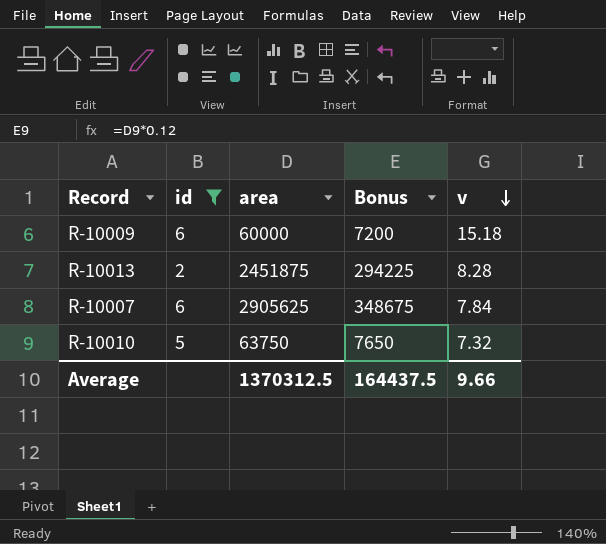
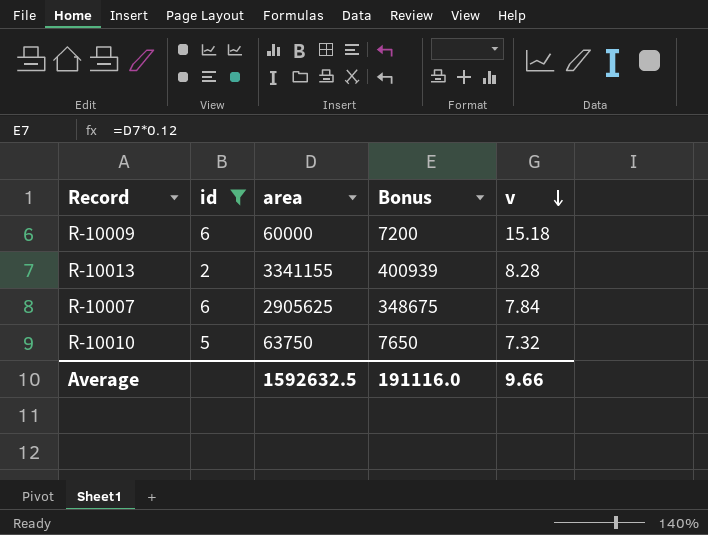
R-10013 | area: 2451875 -> 3341155
R-10013 | Bonus: 294225 -> 400939
Average | area: 1370312.5 -> 1592632.5
Average | Bonus: 164437.5 -> 191116.0

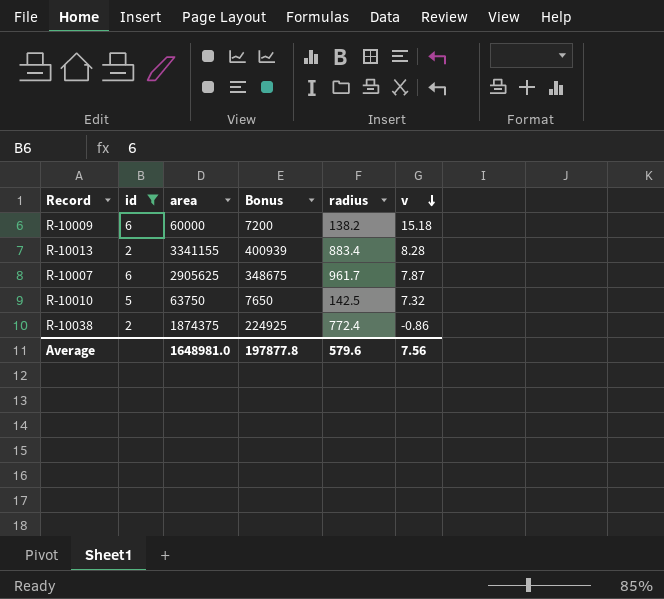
column radius | position: none -> 5
R-10007 | v: 7.84 -> 7.87
row R-10038: none -> 2 | 1874375 | 224925 | 772.4 | -0.86
Average | area: 1592632.5 -> 1648981.0
Average | Bonus: 191116.0 -> 197877.8
Average | v: 9.66 -> 7.56

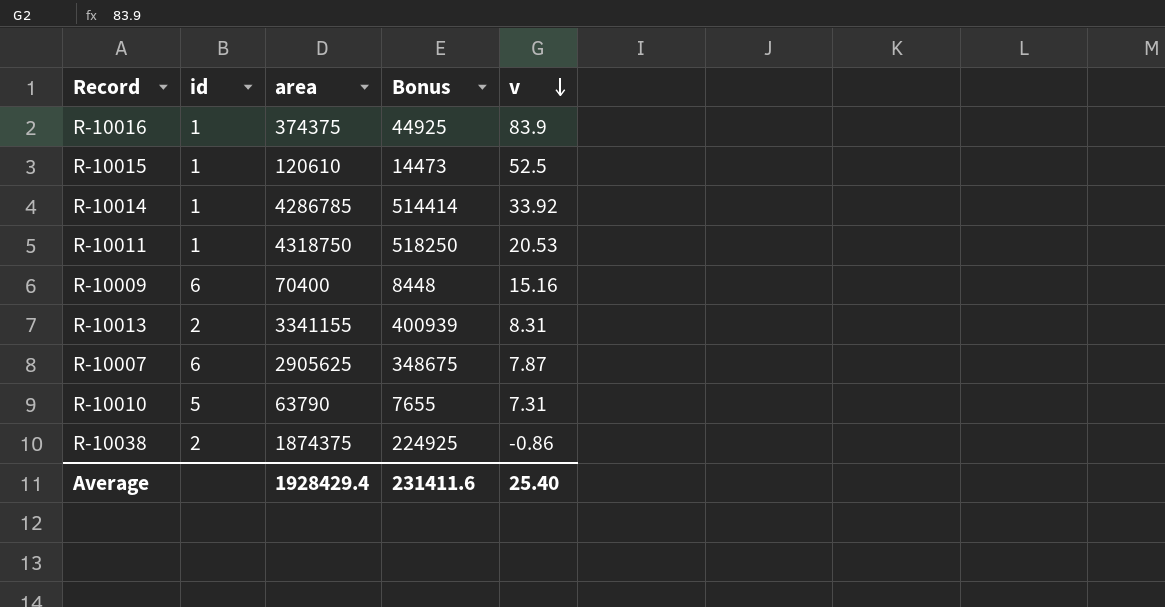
filter: id != 1 -> none
column radius | position: 5 -> none
R-10009 | area: 60000 -> 70400
R-10009 | Bonus: 7200 -> 8448
R-10009 | v: 15.18 -> 15.16
R-10013 | v: 8.28 -> 8.31
R-10010 | area: 63750 -> 63790
R-10010 | Bonus: 7650 -> 7655
R-10010 | v: 7.32 -> 7.31
Average | area: 1648981.0 -> 1928429.4
Average | Bonus: 197877.8 -> 231411.6
Average | v: 7.56 -> 25.40

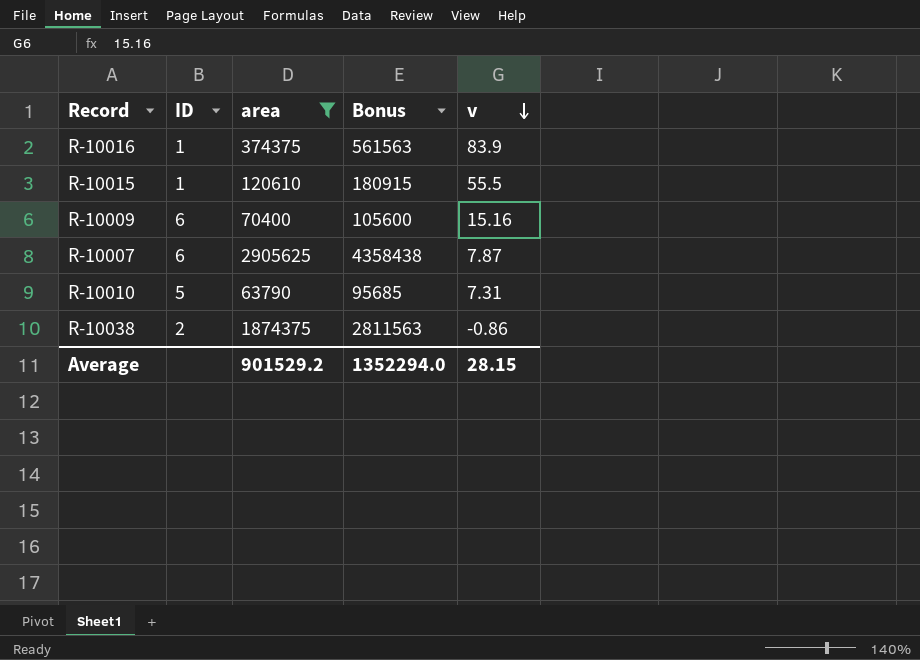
filter: none -> area <= 2905625
column name: id -> ID
column Bonus | formula: [area] * 0.12 -> [area] * 1.5
R-10015 | v: 52.5 -> 55.5
Average | area: 1928429.4 -> 901529.2
Average | Bonus: 231411.6 -> 1352294.0
Average | v: 25.40 -> 28.15

